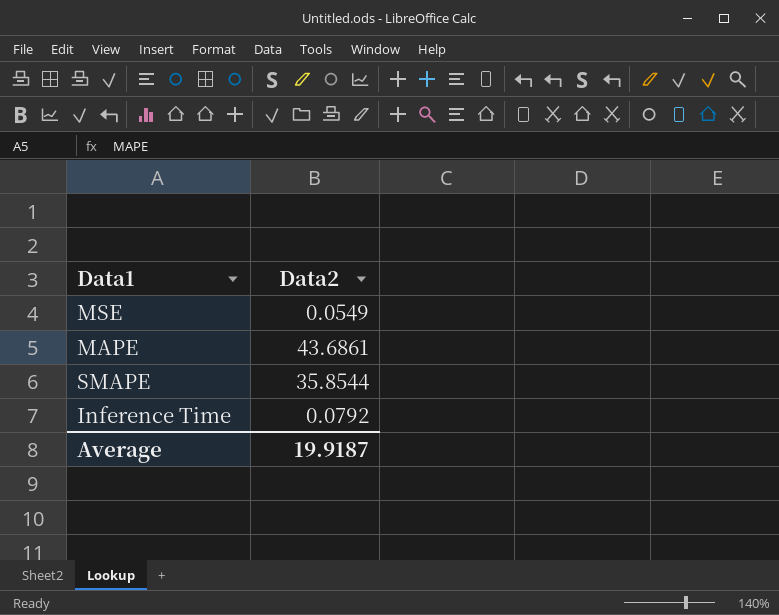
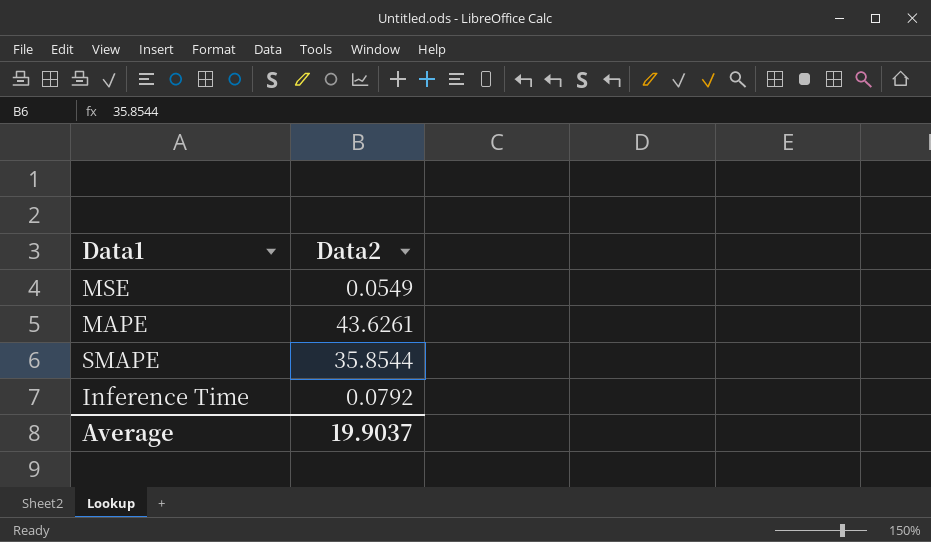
MAPE | Data2: 43.6861 -> 43.6261
Average | Data2: 19.9187 -> 19.9037

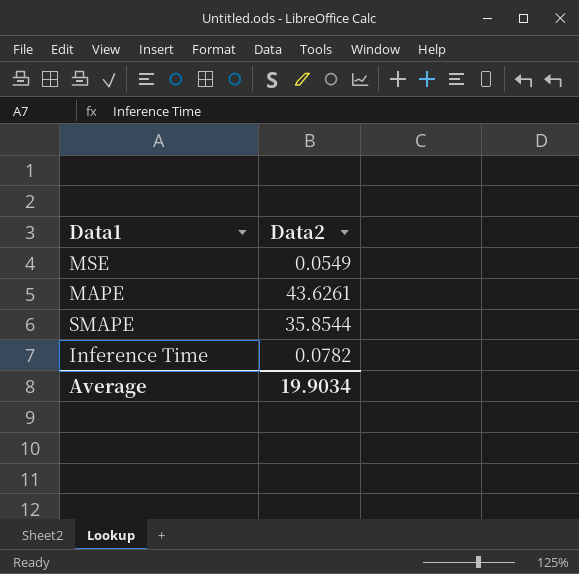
Inference Time | Data2: 0.0792 -> 0.0782
Average | Data2: 19.9037 -> 19.9034

